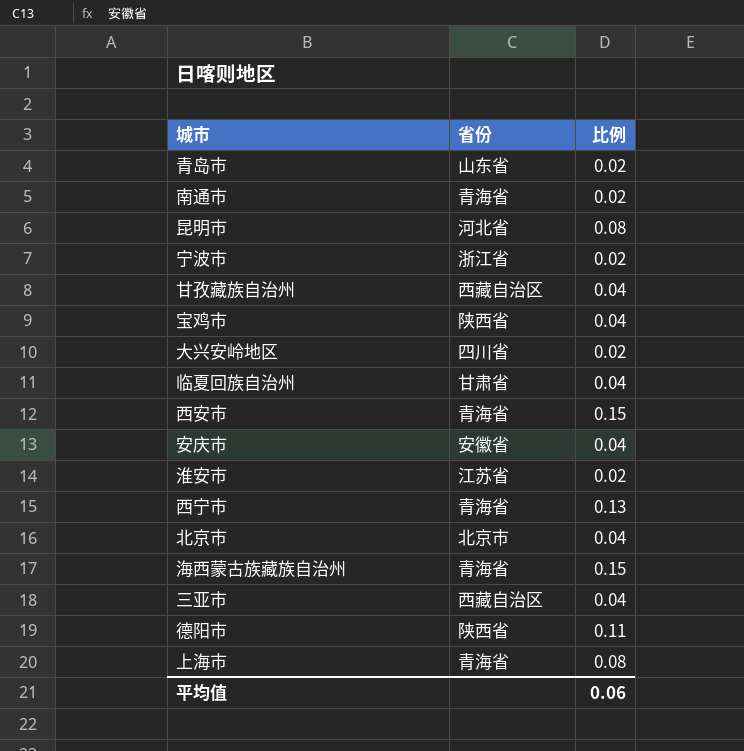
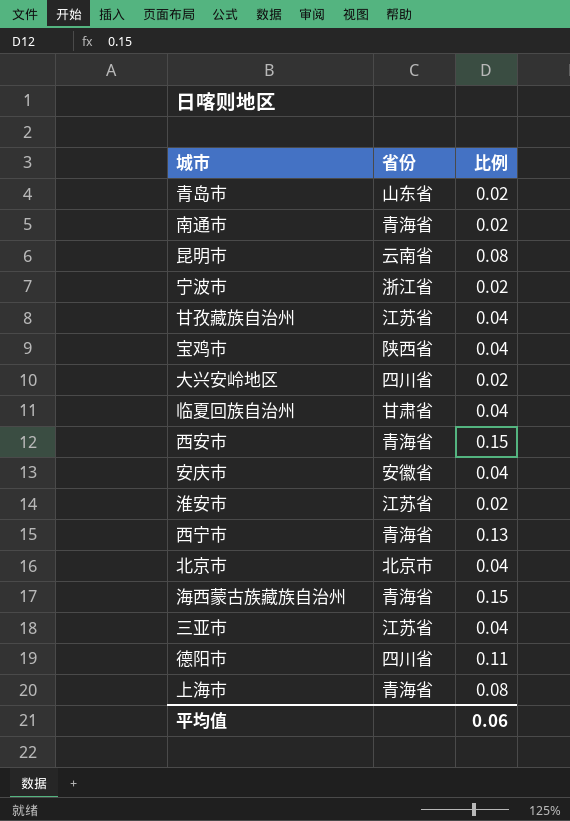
昆明市 | 省份: 河北省 -> 云南省
甘孜藏族自治州 | 省份: 西藏自治区 -> 江苏省
三亚市 | 省份: 西藏自治区 -> 江苏省
德阳市 | 省份: 陕西省 -> 四川省

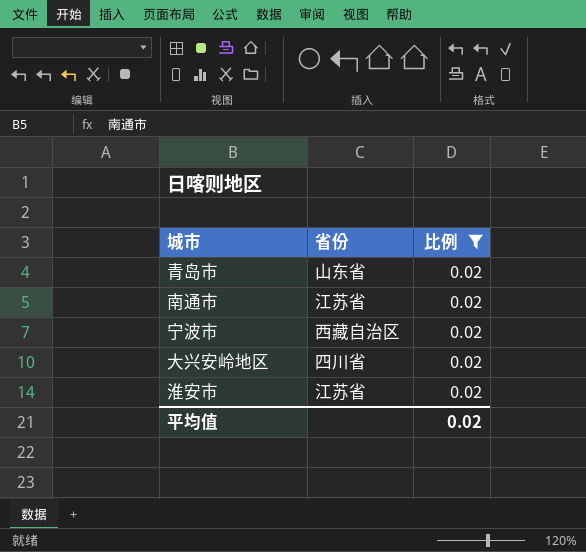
filter: none -> 比例 = 0.02
南通市 | 省份: 青海省 -> 江苏省
宁波市 | 省份: 浙江省 -> 西藏自治区
平均值 | 比例: 0.06 -> 0.02

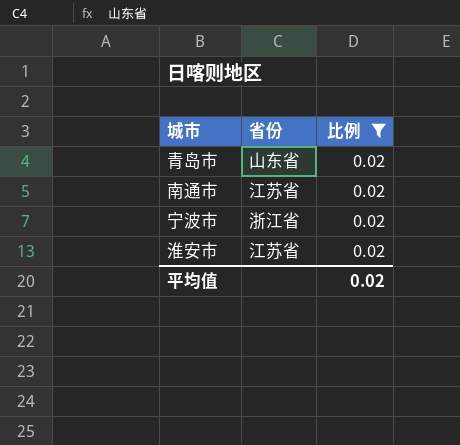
row 大兴安岭地区: 四川省 | 0.02 -> none
宁波市 | 省份: 西藏自治区 -> 浙江省

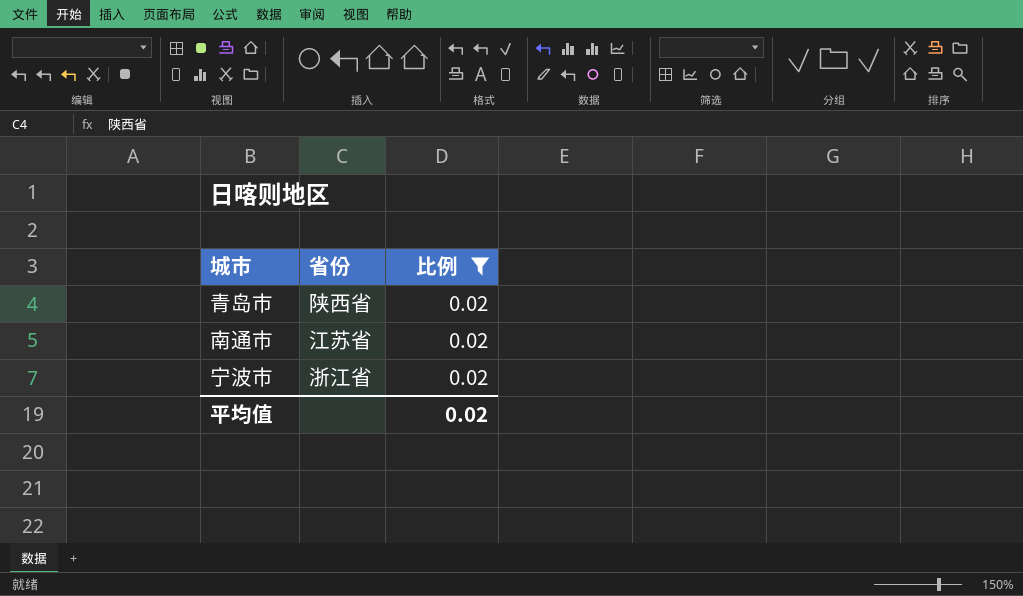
row 淮安市: 江苏省 | 0.02 -> none
青岛市 | 省份: 山东省 -> 陕西省

